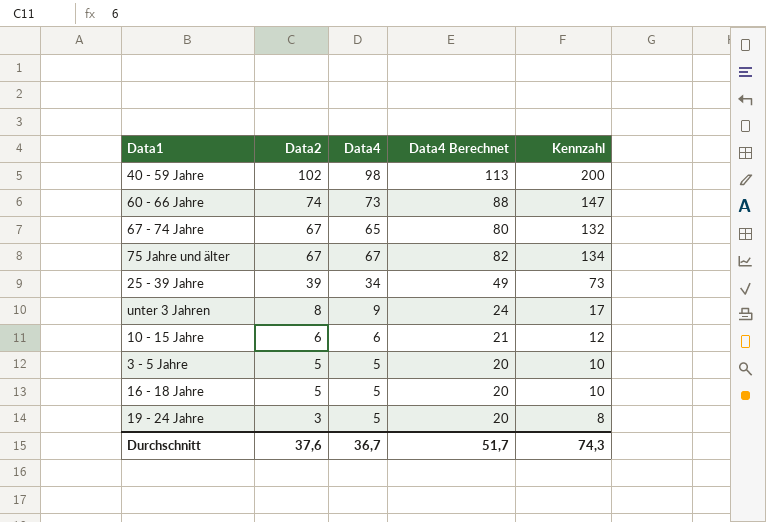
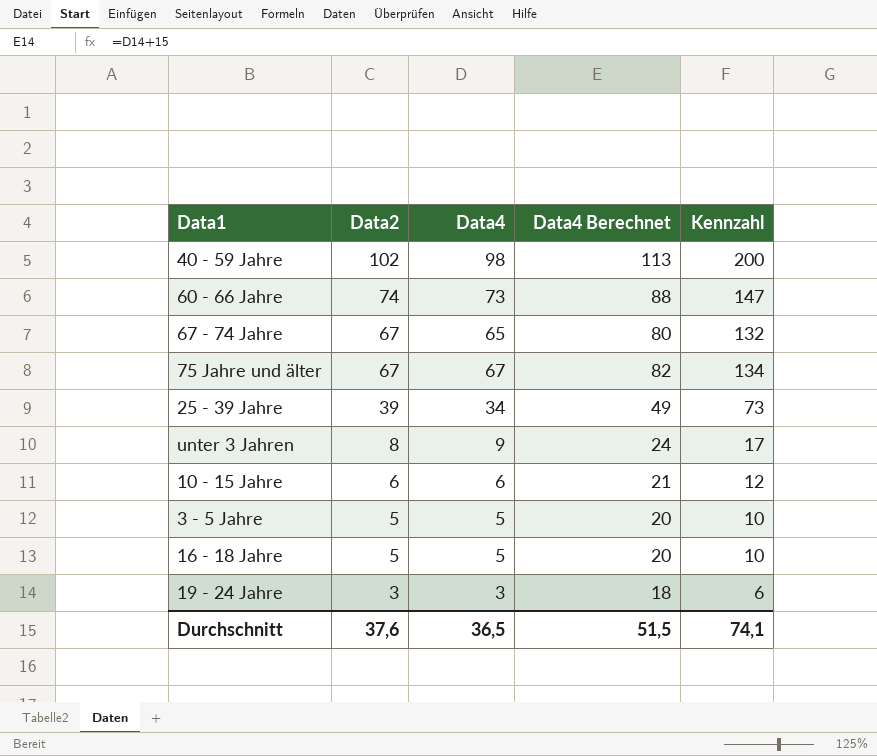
19 - 24 Jahre | Data4: 5 -> 3
19 - 24 Jahre | Data4 Berechnet: 20 -> 18
19 - 24 Jahre | Kennzahl: 8 -> 6
Durchschnitt | Data4: 36,7 -> 36,5
Durchschnitt | Data4 Berechnet: 51,7 -> 51,5
Durchschnitt | Kennzahl: 74,3 -> 74,1

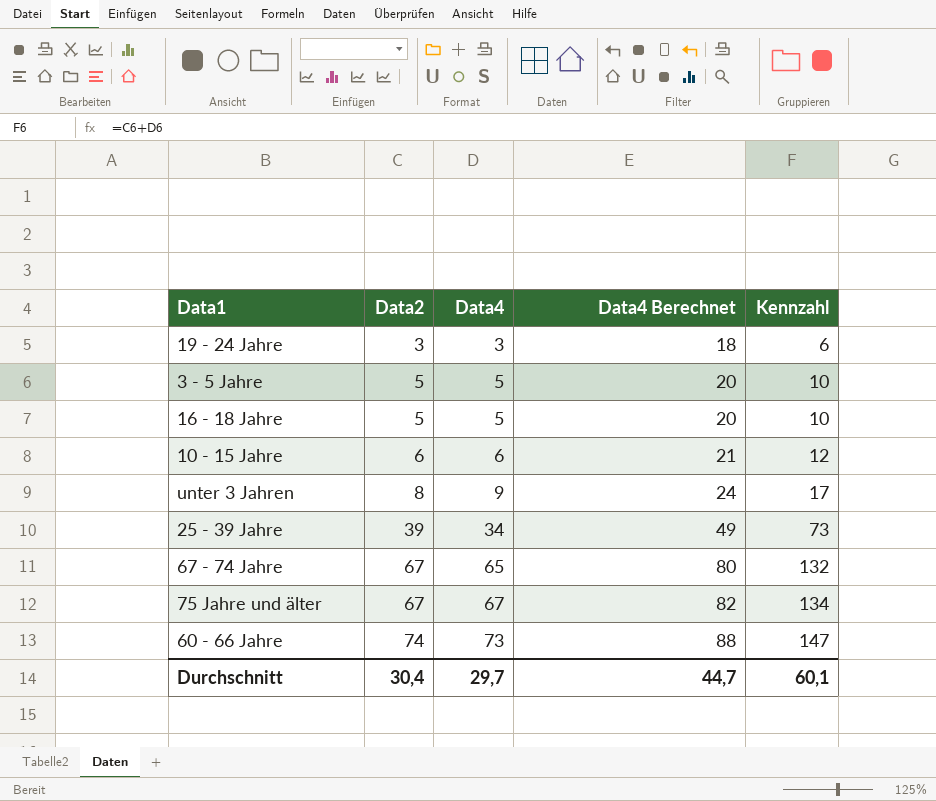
row order: Data2 descending -> Data2 ascending
row 40 - 59 Jahre: 102 | 98 | 113 | 200 -> none
Durchschnitt | Data2: 37,6 -> 30,4
Durchschnitt | Data4: 36,5 -> 29,7
Durchschnitt | Data4 Berechnet: 51,5 -> 44,7
Durchschnitt | Kennzahl: 74,1 -> 60,1

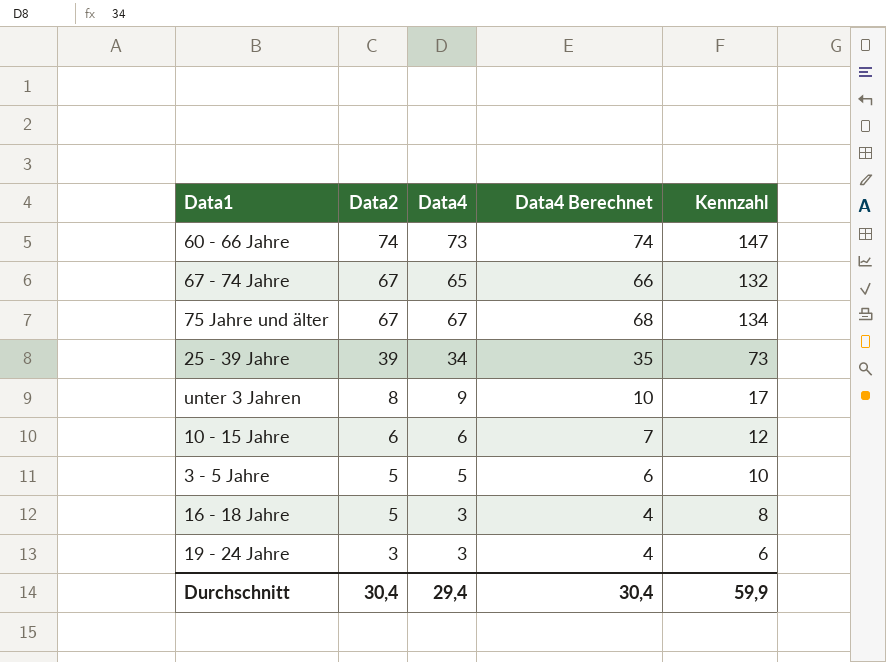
row order: Data2 ascending -> Data2 descending
column Data4 Berechnet | formula: [Data4] + 15 -> [Data4] + 1
16 - 18 Jahre | Data4: 5 -> 3
16 - 18 Jahre | Kennzahl: 10 -> 8
Durchschnitt | Data4: 29,7 -> 29,4
Durchschnitt | Data4 Berechnet: 44,7 -> 30,4
Durchschnitt | Kennzahl: 60,1 -> 59,9

